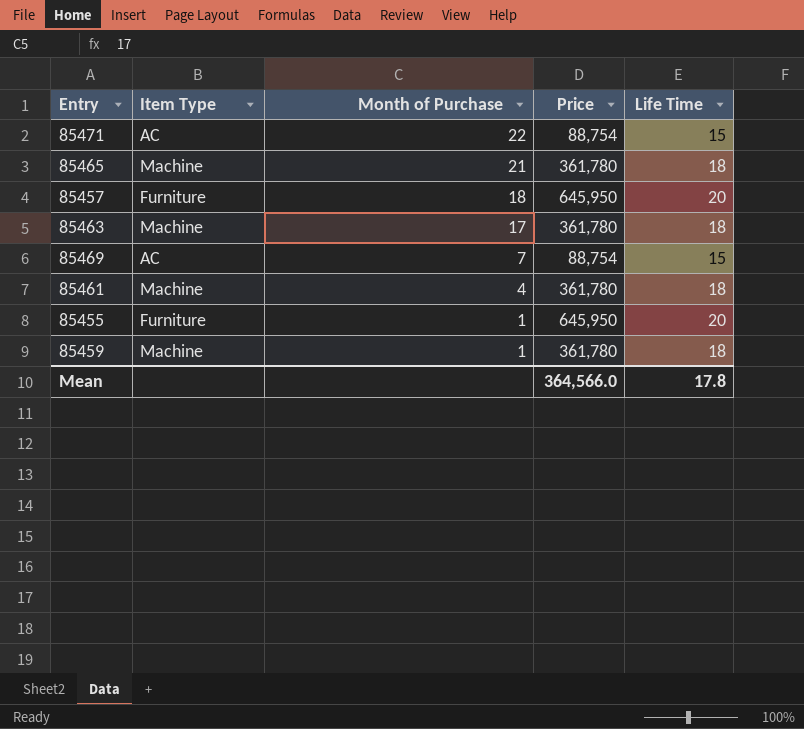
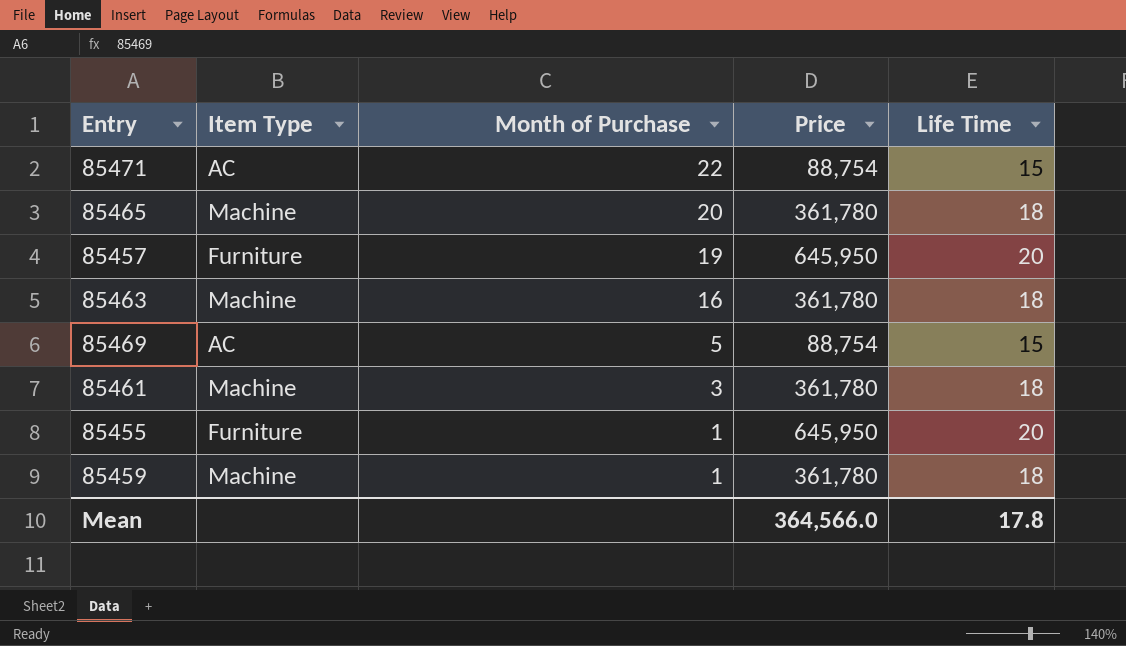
85465 | Month of Purchase: 21 -> 20
85457 | Month of Purchase: 18 -> 19
85463 | Month of Purchase: 17 -> 16
85469 | Month of Purchase: 7 -> 5
85461 | Month of Purchase: 4 -> 3

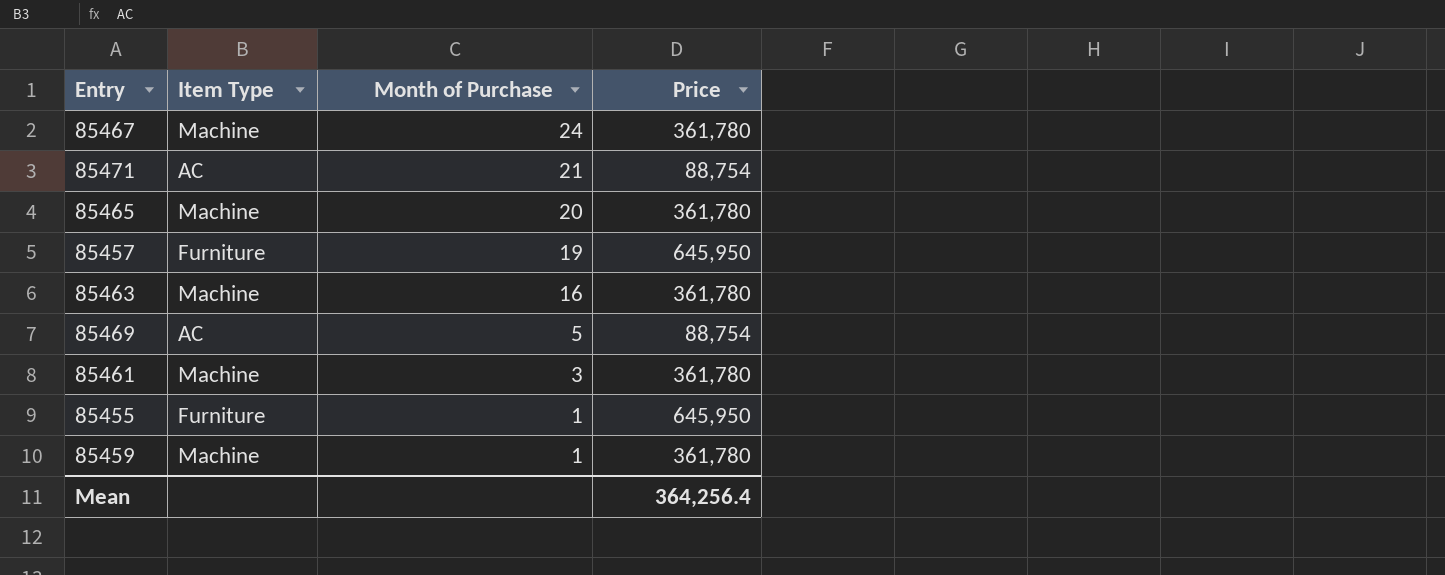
column Life Time | position: 5 -> none
row 85467: none -> Machine | 24 | 361,780
85471 | Month of Purchase: 22 -> 21
Mean | Price: 364,566.0 -> 364,256.4

